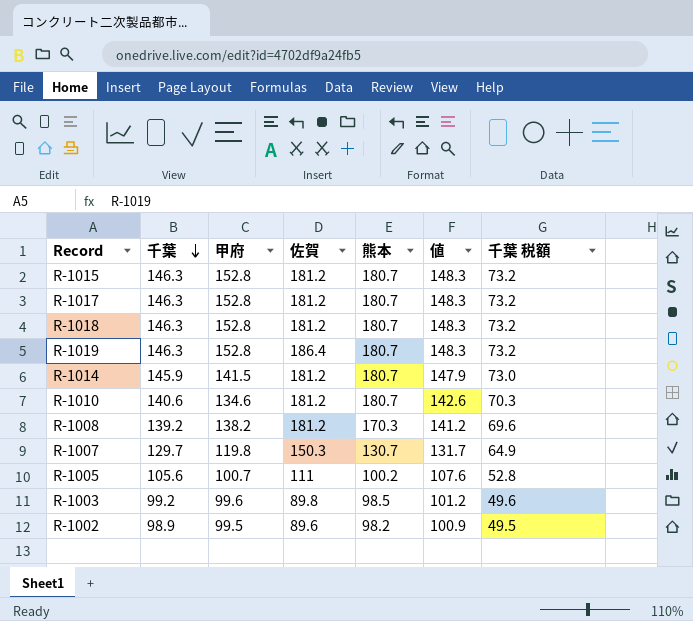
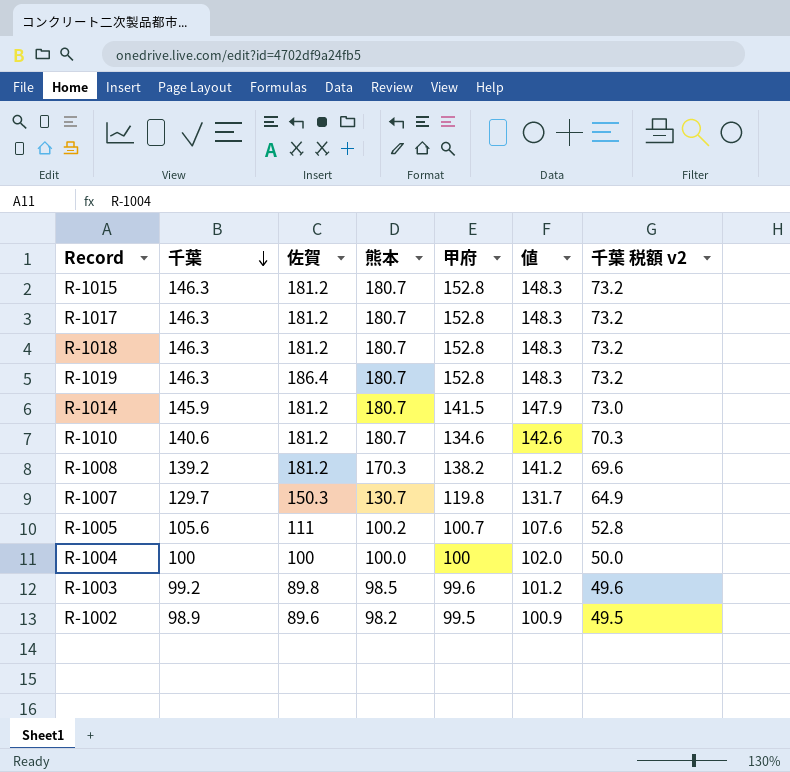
column 甲府 | position: 3 -> 5
column name: 千葉 税額 -> 千葉 税額 v2
row R-1004: none -> 100 | 100 | 100.0 | 100 | 102.0 | 50.0

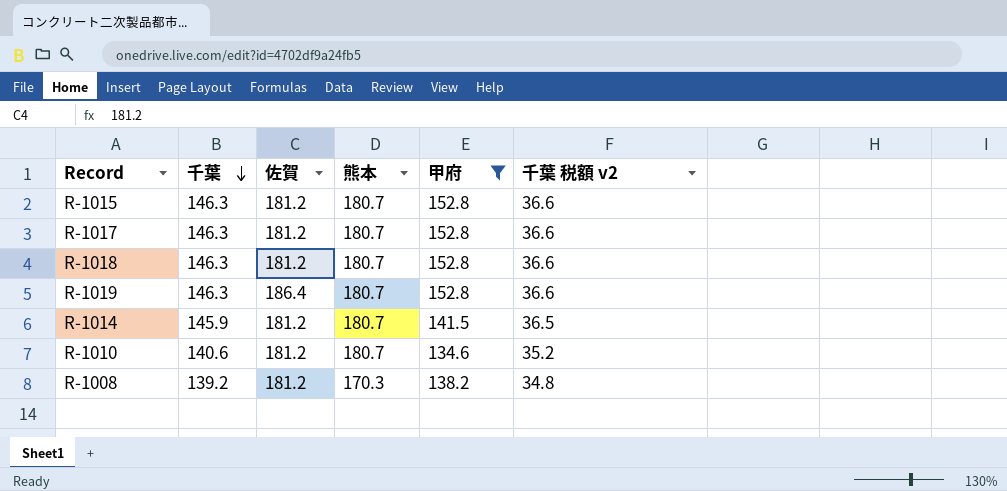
filter: none -> 甲府 >= 134.6
column 値 | formula: [千葉] + 2 -> none
column 千葉 税額 v2 | formula: [千葉] * 0.5 -> [千葉] * 0.25

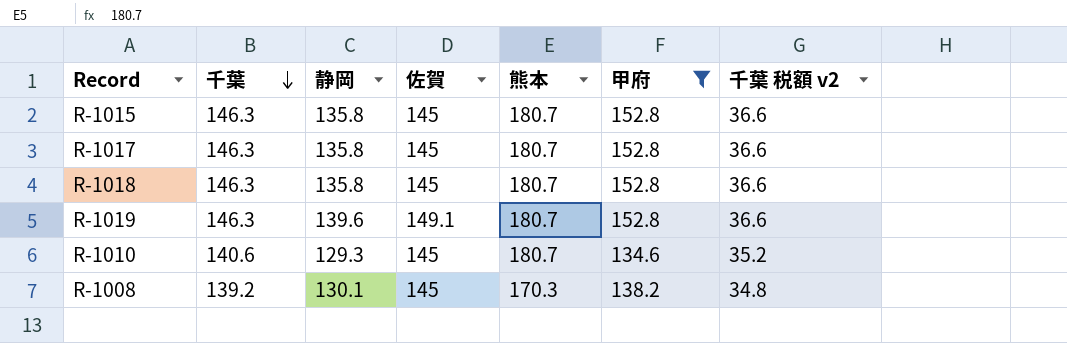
column 静岡 | position: none -> 3
row R-1014: 145.9 | 181.2 | 180.7 | 141.5 | 36.5 -> none
R-1015 | 佐賀: 181.2 -> 145
R-1017 | 佐賀: 181.2 -> 145
R-1018 | 佐賀: 181.2 -> 145
R-1019 | 佐賀: 186.4 -> 149.1
R-1010 | 佐賀: 181.2 -> 145
R-1008 | 佐賀: 181.2 -> 145

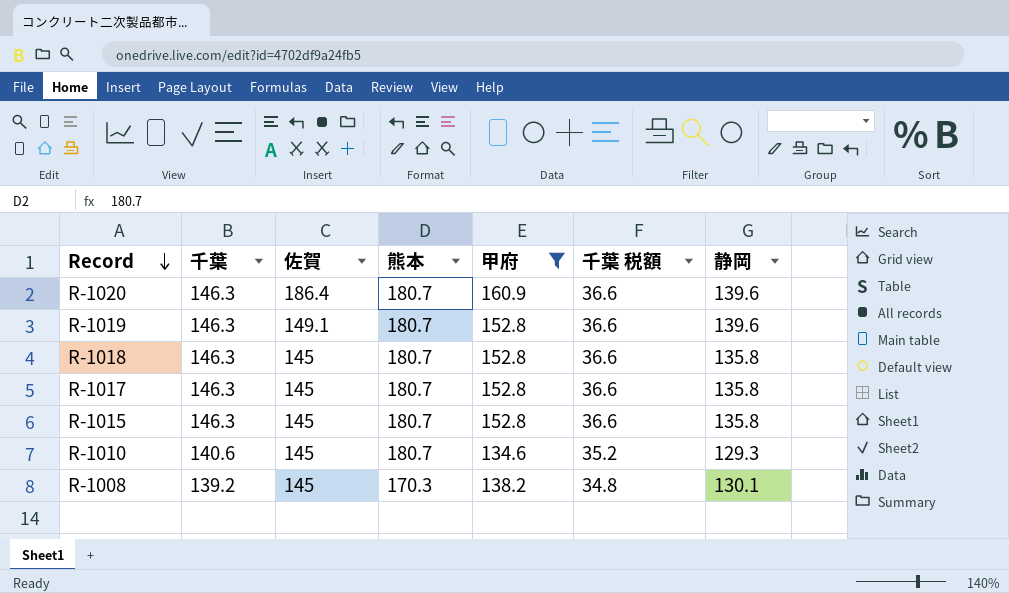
row order: 千葉 descending -> Record descending
column name: 千葉 税額 v2 -> 千葉 税額
column 静岡 | position: 3 -> 7
row R-1020: none -> 146.3 | 186.4 | 180.7 | 160.9 | 36.6 | 139.6

